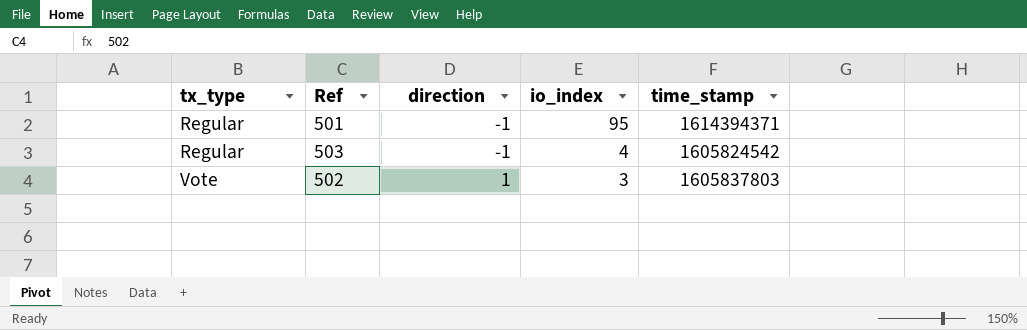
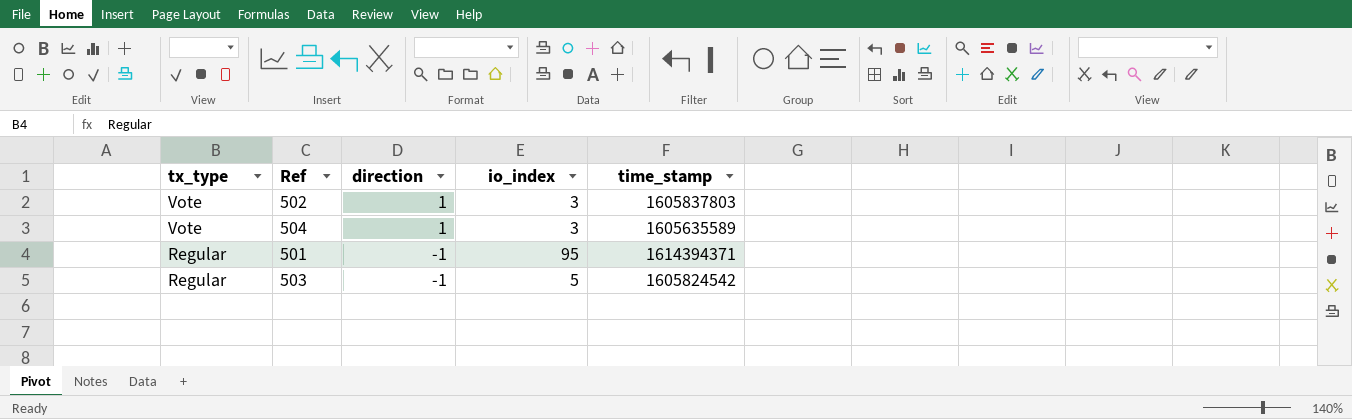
row order: tx_type ascending -> tx_type descending
row 504: none -> Vote | 1 | 3 | 1605635589
503 | io_index: 4 -> 5

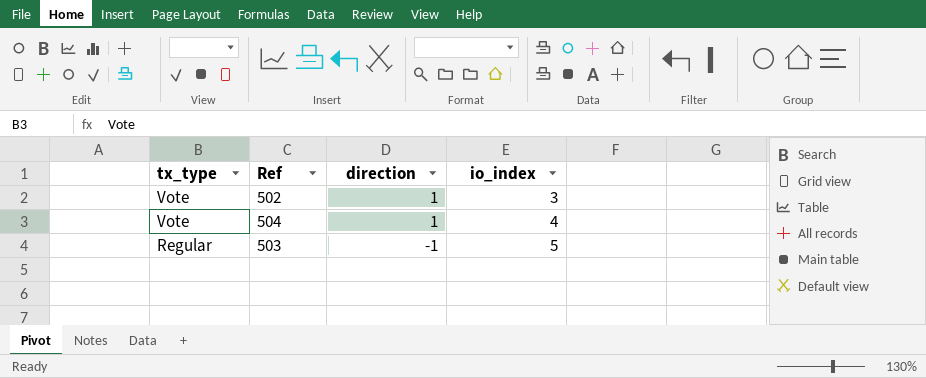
column time_stamp | position: 5 -> none
row 501: Regular | -1 | 95 | 1614394371 -> none
504 | io_index: 3 -> 4

